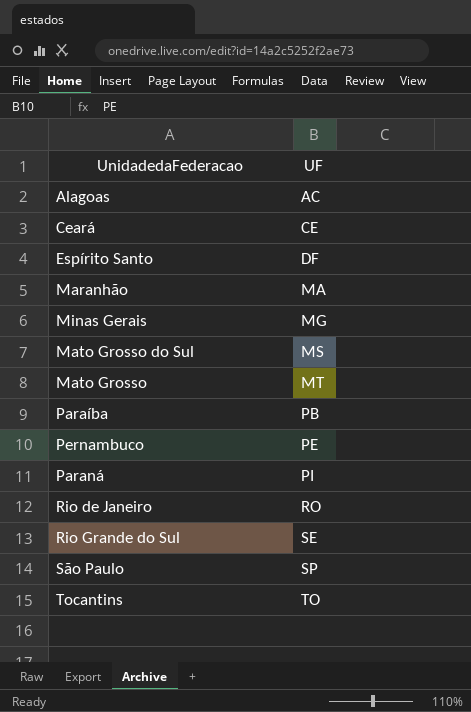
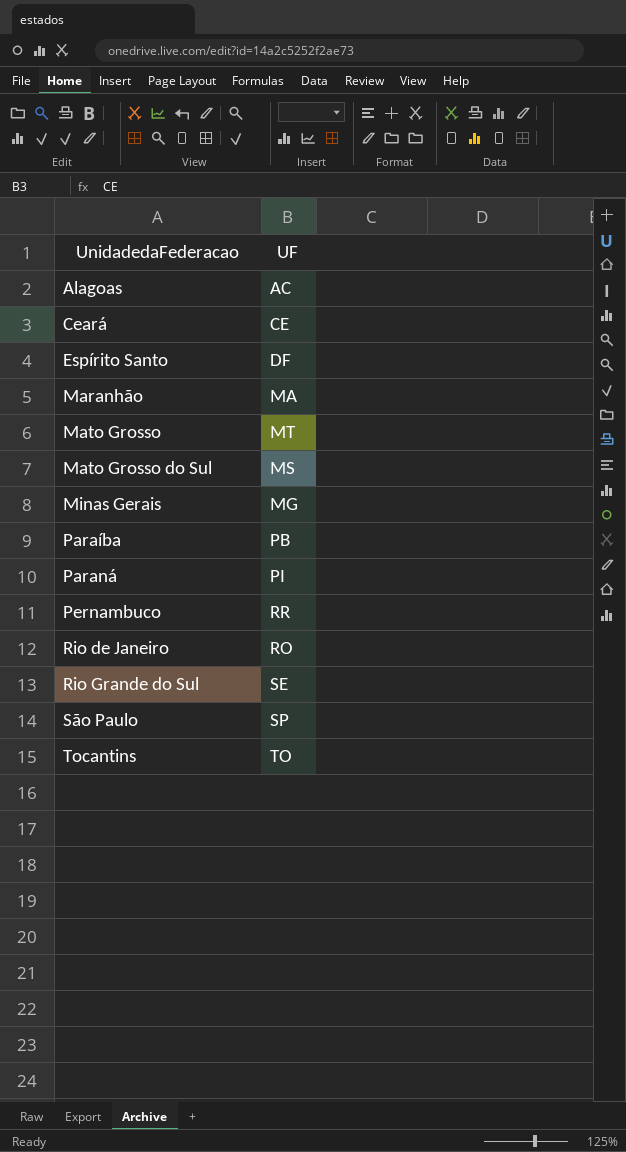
row order: UF ascending -> UnidadedaFederacao ascending
Pernambuco | UF: PE -> RR

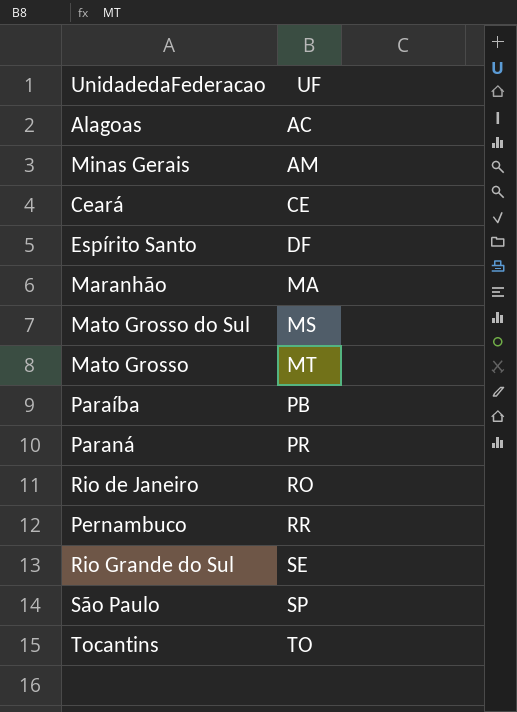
row order: UnidadedaFederacao ascending -> UF ascending
Minas Gerais | UF: MG -> AM
Paraná | UF: PI -> PR

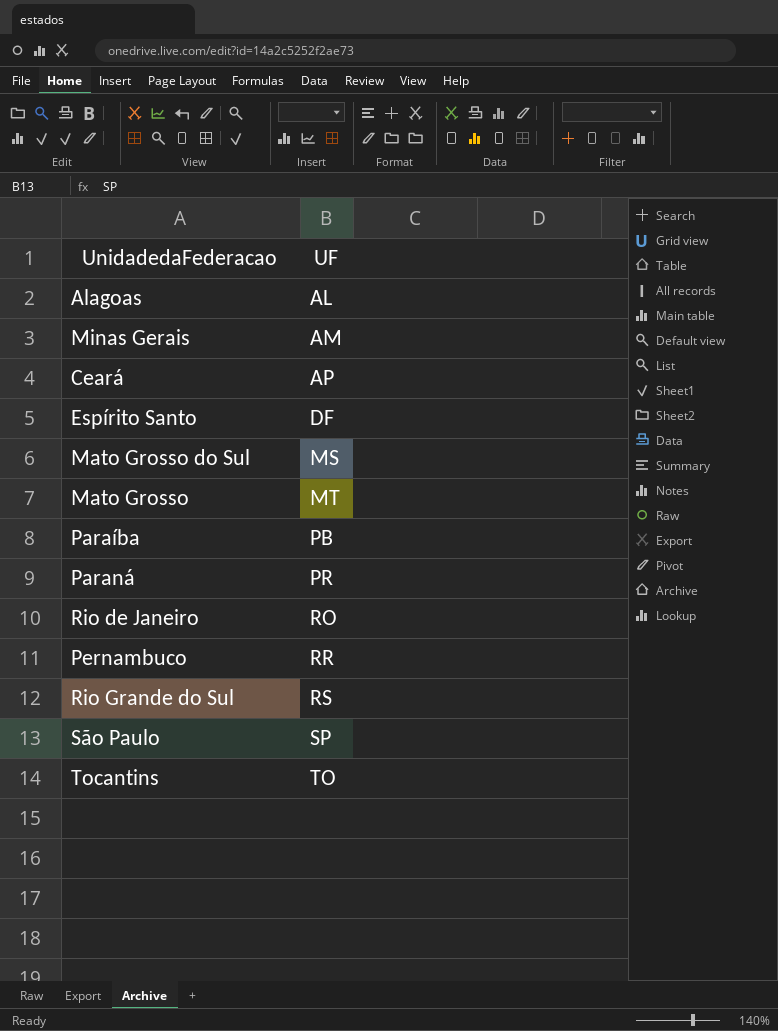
row Maranhão: MA -> none
Alagoas | UF: AC -> AL
Ceará | UF: CE -> AP
Rio Grande do Sul | UF: SE -> RS

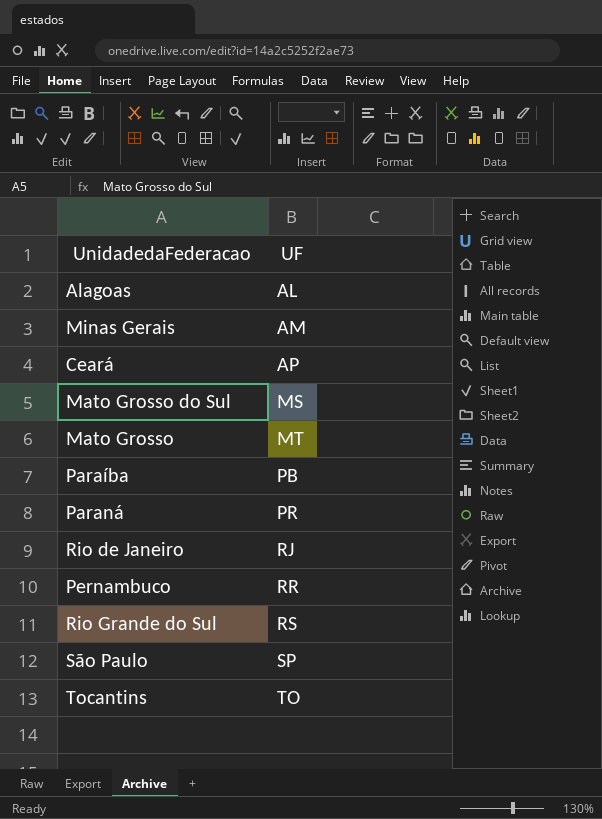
row Espírito Santo: DF -> none
Rio de Janeiro | UF: RO -> RJ

